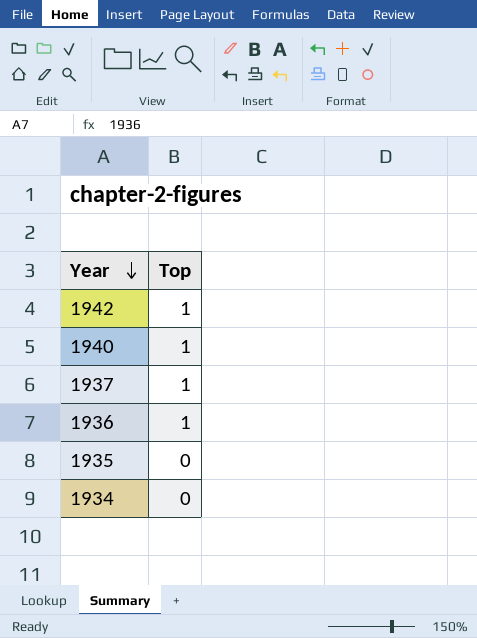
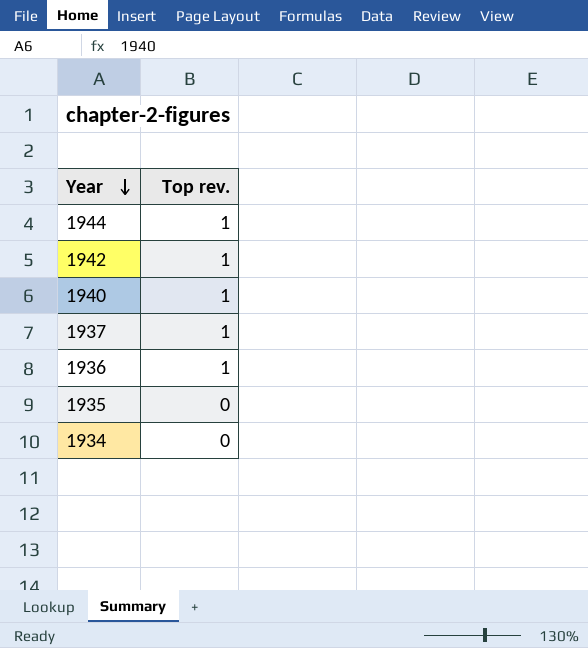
column name: Top -> Top rev.
row 1944: none -> 1

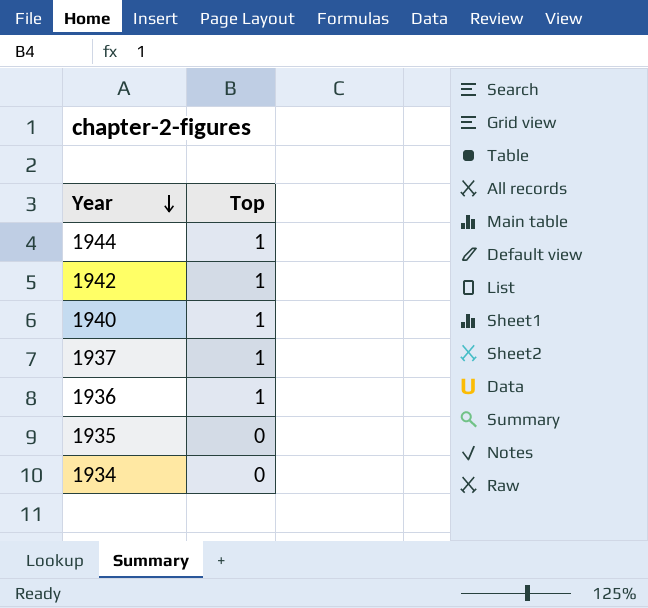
column name: Top rev. -> Top

